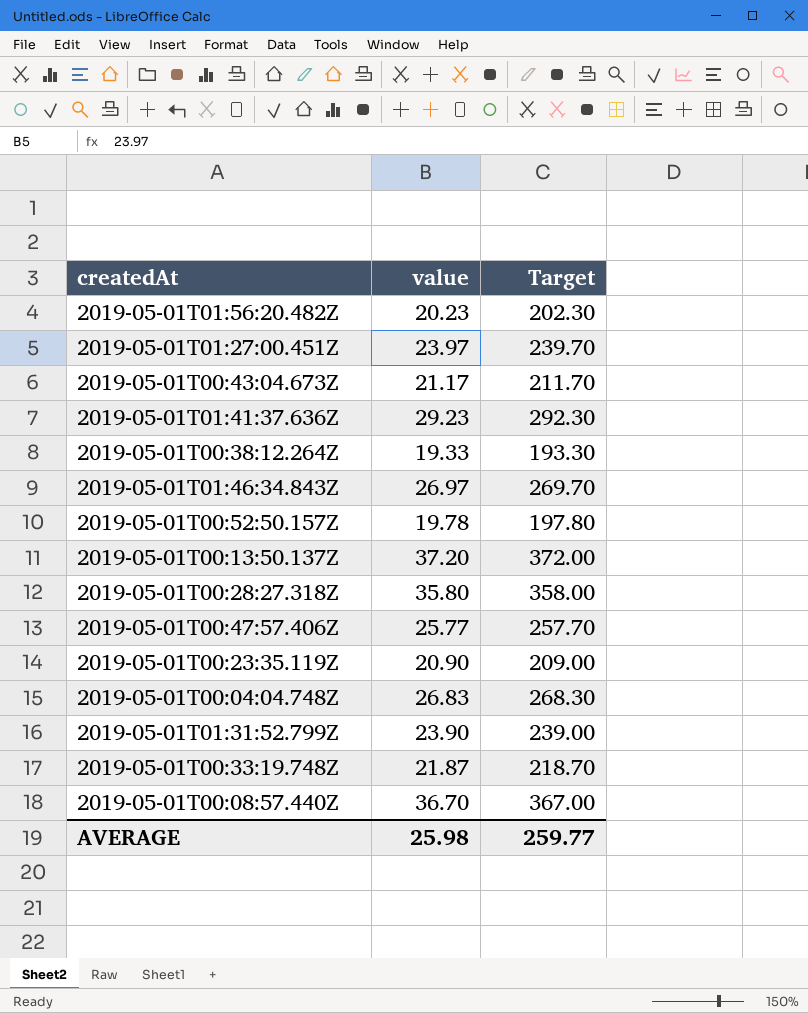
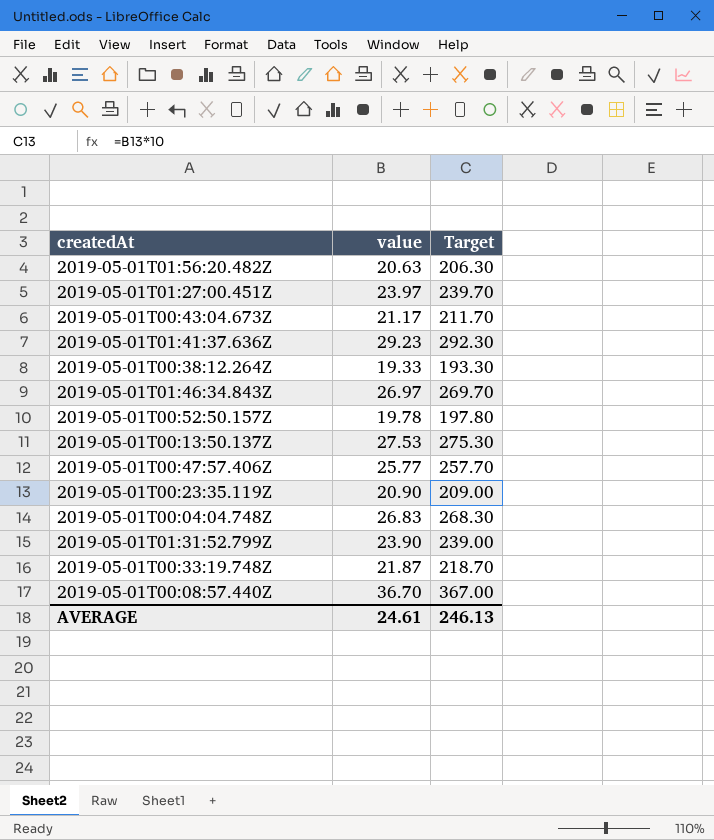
row 2019-05-01T00:28:27.318Z: 35.80 | 358.00 -> none
2019-05-01T01:56:20.482Z | value: 20.23 -> 20.63
2019-05-01T01:56:20.482Z | Target: 202.30 -> 206.30
2019-05-01T00:13:50.137Z | value: 37.20 -> 27.53
2019-05-01T00:13:50.137Z | Target: 372.00 -> 275.30
AVERAGE | value: 25.98 -> 24.61
AVERAGE | Target: 259.77 -> 246.13

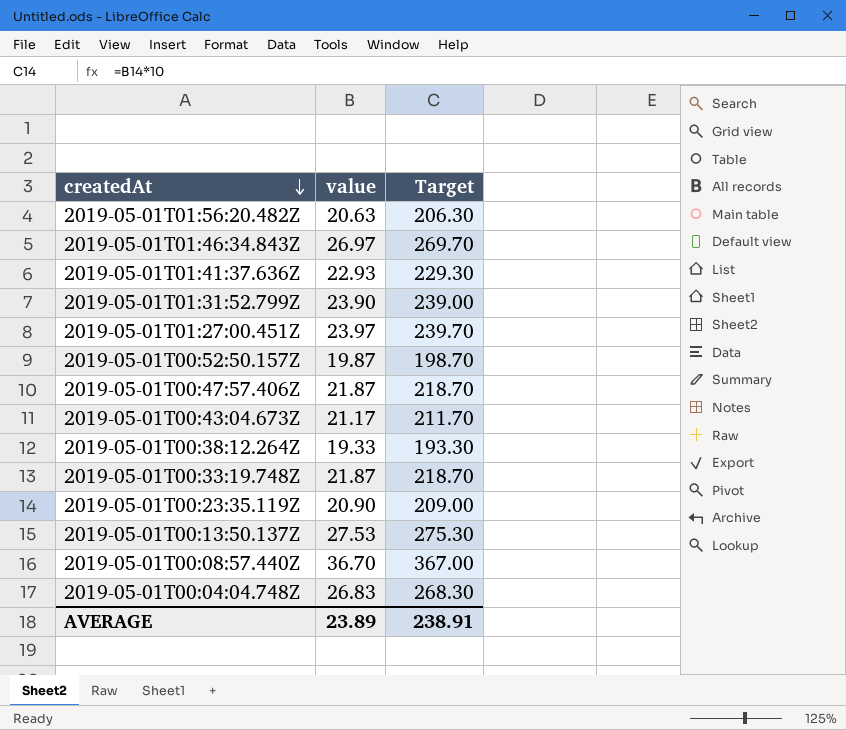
row order: none -> createdAt descending
2019-05-01T01:41:37.636Z | value: 29.23 -> 22.93
2019-05-01T01:41:37.636Z | Target: 292.30 -> 229.30
2019-05-01T00:52:50.157Z | value: 19.78 -> 19.87
2019-05-01T00:52:50.157Z | Target: 197.80 -> 198.70
2019-05-01T00:47:57.406Z | value: 25.77 -> 21.87
2019-05-01T00:47:57.406Z | Target: 257.70 -> 218.70
AVERAGE | value: 24.61 -> 23.89
AVERAGE | Target: 246.13 -> 238.91

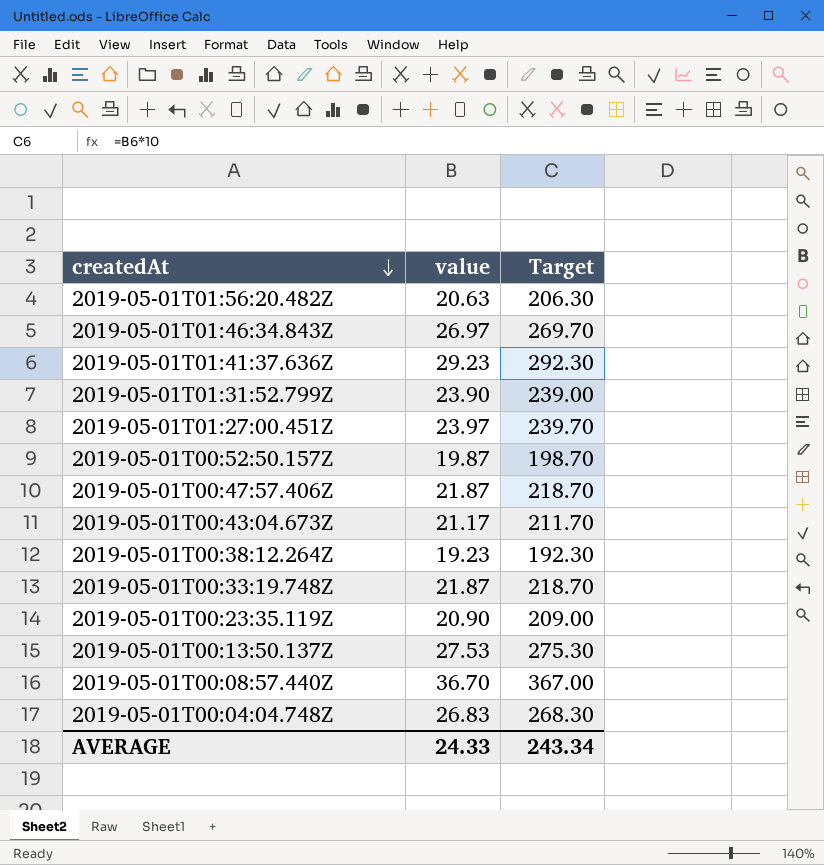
2019-05-01T01:41:37.636Z | value: 22.93 -> 29.23
2019-05-01T01:41:37.636Z | Target: 229.30 -> 292.30
2019-05-01T00:38:12.264Z | value: 19.33 -> 19.23
2019-05-01T00:38:12.264Z | Target: 193.30 -> 192.30
AVERAGE | value: 23.89 -> 24.33
AVERAGE | Target: 238.91 -> 243.34

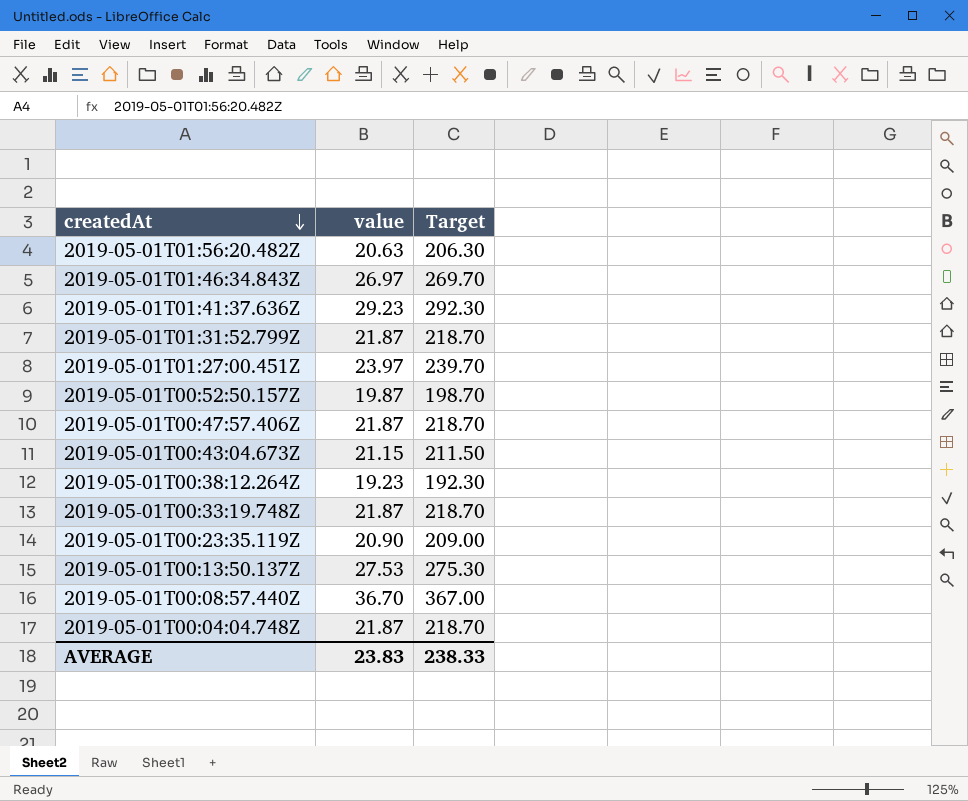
2019-05-01T01:31:52.799Z | value: 23.90 -> 21.87
2019-05-01T01:31:52.799Z | Target: 239.00 -> 218.70
2019-05-01T00:43:04.673Z | value: 21.17 -> 21.15
2019-05-01T00:43:04.673Z | Target: 211.70 -> 211.50
2019-05-01T00:04:04.748Z | value: 26.83 -> 21.87
2019-05-01T00:04:04.748Z | Target: 268.30 -> 218.70
AVERAGE | value: 24.33 -> 23.83
AVERAGE | Target: 243.34 -> 238.33

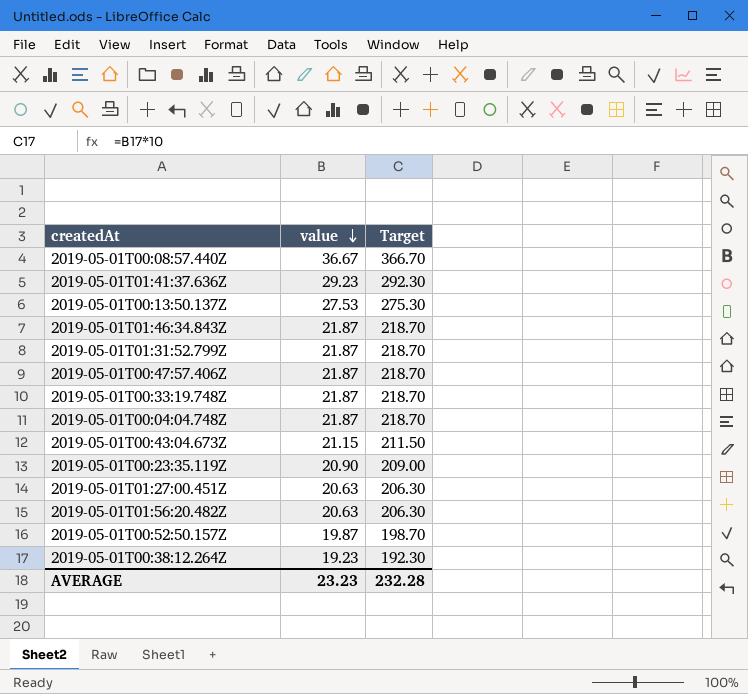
row order: createdAt descending -> value descending
2019-05-01T00:08:57.440Z | value: 36.70 -> 36.67
2019-05-01T00:08:57.440Z | Target: 367.00 -> 366.70
2019-05-01T01:46:34.843Z | value: 26.97 -> 21.87
2019-05-01T01:46:34.843Z | Target: 269.70 -> 218.70
2019-05-01T01:27:00.451Z | value: 23.97 -> 20.63
2019-05-01T01:27:00.451Z | Target: 239.70 -> 206.30
AVERAGE | value: 23.83 -> 23.23
AVERAGE | Target: 238.33 -> 232.28

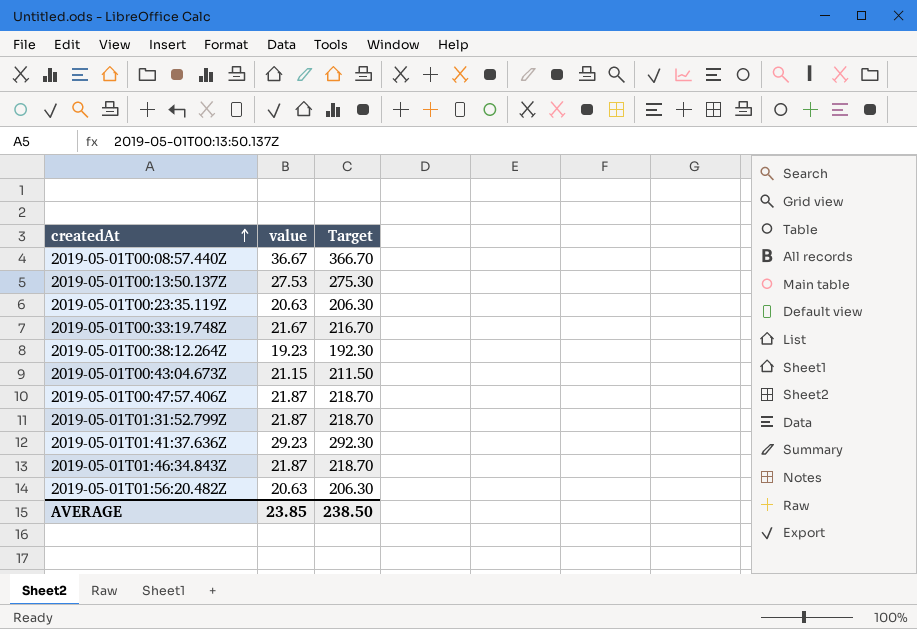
row order: value descending -> createdAt ascending
row 2019-05-01T00:04:04.748Z: 21.87 | 218.70 -> none
row 2019-05-01T01:27:00.451Z: 20.63 | 206.30 -> none
row 2019-05-01T00:52:50.157Z: 19.87 | 198.70 -> none
2019-05-01T00:23:35.119Z | value: 20.90 -> 20.63
2019-05-01T00:23:35.119Z | Target: 209.00 -> 206.30
2019-05-01T00:33:19.748Z | value: 21.87 -> 21.67
2019-05-01T00:33:19.748Z | Target: 218.70 -> 216.70
AVERAGE | value: 23.23 -> 23.85
AVERAGE | Target: 232.28 -> 238.50

